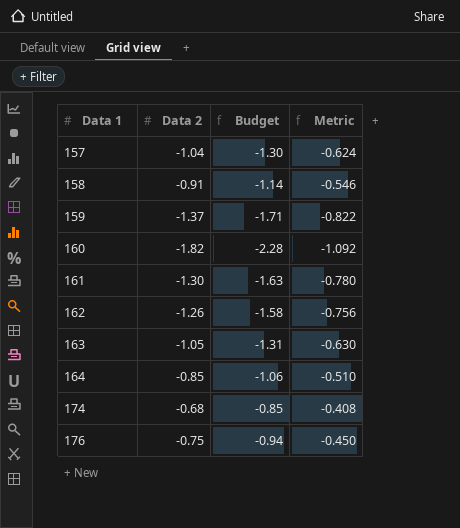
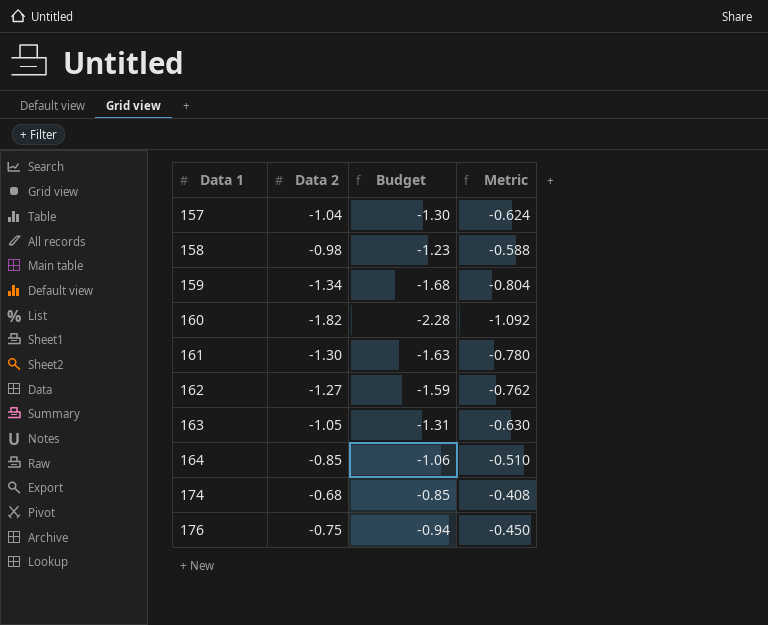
158 | Data 2: -0.91 -> -0.98
158 | Budget: -1.14 -> -1.23
158 | Metric: -0.546 -> -0.588
159 | Data 2: -1.37 -> -1.34
159 | Budget: -1.71 -> -1.68
159 | Metric: -0.822 -> -0.804
162 | Data 2: -1.26 -> -1.27
162 | Budget: -1.58 -> -1.59
162 | Metric: -0.756 -> -0.762

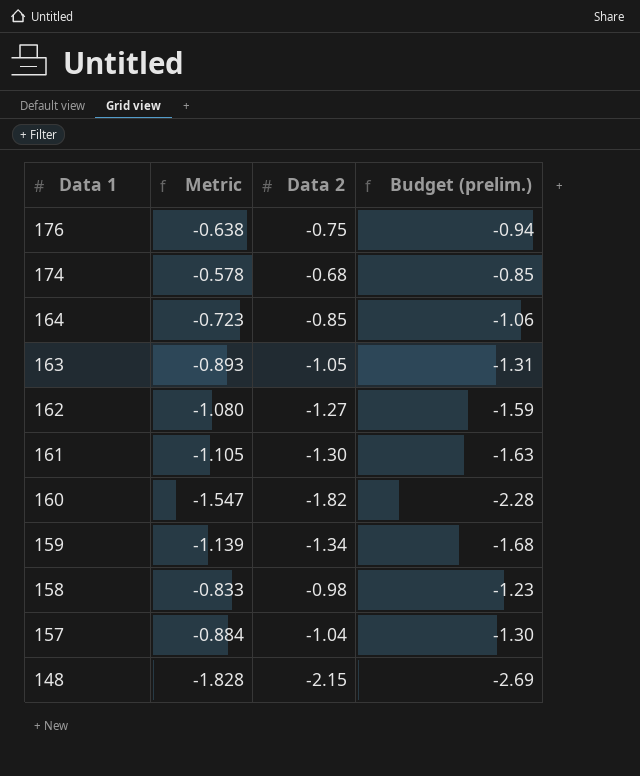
row order: Data 1 ascending -> Data 1 descending
column Metric | formula: [Data 2] * 0.6 -> [Data 2] * 0.85
column Metric | position: 4 -> 2
column name: Budget -> Budget (prelim.)
row 148: none -> -1.828 | -2.15 | -2.69

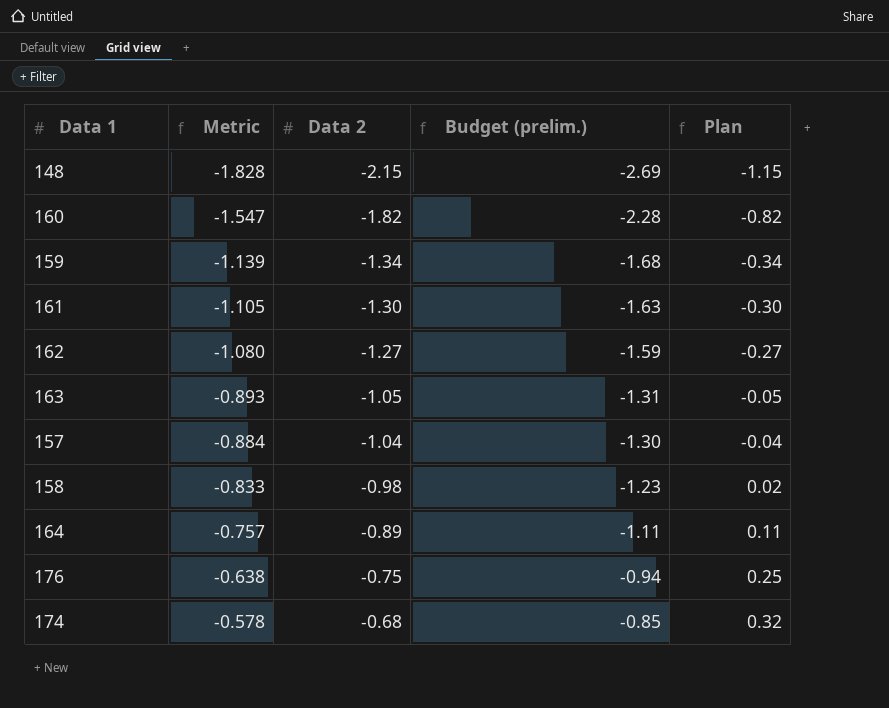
row order: Data 1 descending -> Metric ascending
column Plan | formula: none -> [Data 2] + 1
164 | Metric: -0.723 -> -0.757
164 | Data 2: -0.85 -> -0.89
164 | Budget (prelim.): -1.06 -> -1.11

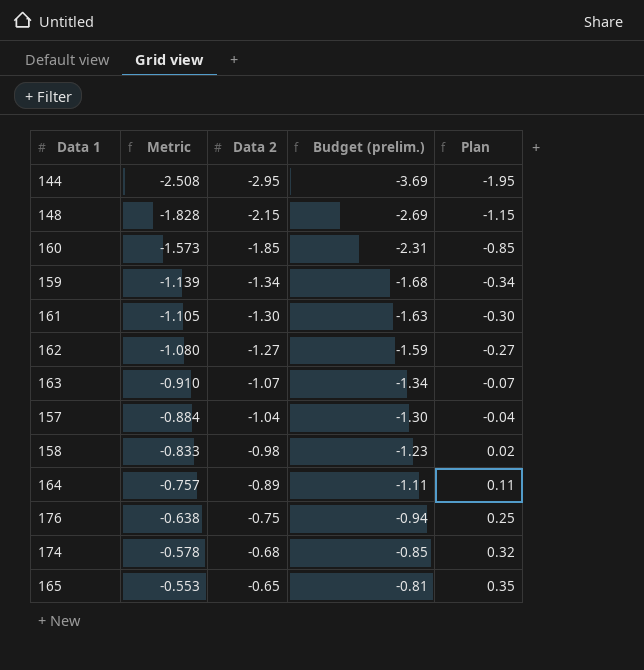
row 144: none -> -2.508 | -2.95 | -3.69 | -1.95
160 | Metric: -1.547 -> -1.573
160 | Data 2: -1.82 -> -1.85
160 | Budget (prelim.): -2.28 -> -2.31
160 | Plan: -0.82 -> -0.85
163 | Metric: -0.893 -> -0.910
163 | Data 2: -1.05 -> -1.07
163 | Budget (prelim.): -1.31 -> -1.34
163 | Plan: -0.05 -> -0.07
row 165: none -> -0.553 | -0.65 | -0.81 | 0.35

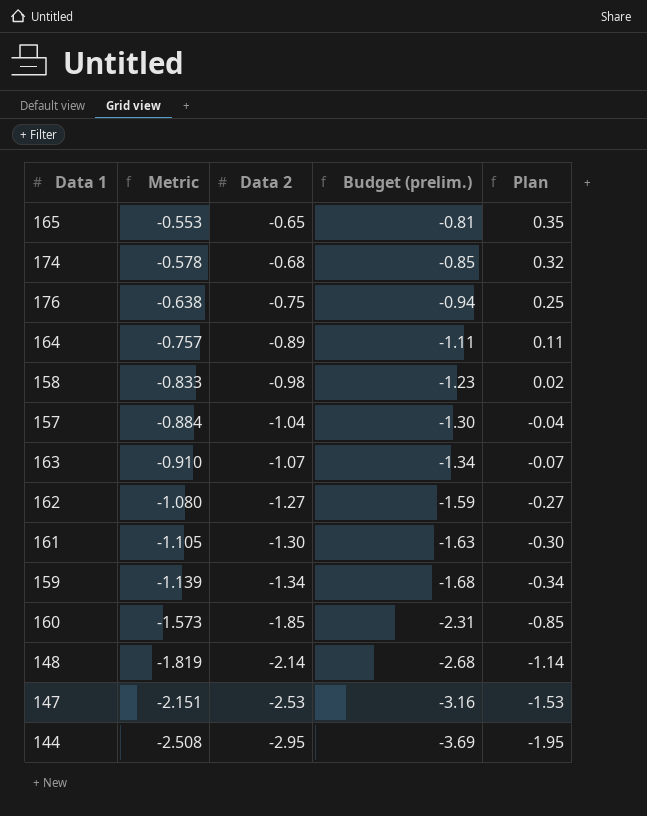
row order: Metric ascending -> Metric descending
148 | Metric: -1.828 -> -1.819
148 | Data 2: -2.15 -> -2.14
148 | Budget (prelim.): -2.69 -> -2.68
148 | Plan: -1.15 -> -1.14
row 147: none -> -2.151 | -2.53 | -3.16 | -1.53

